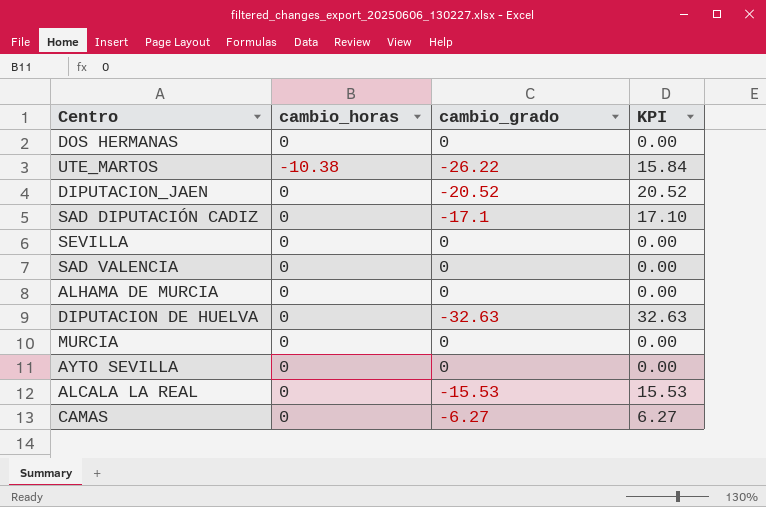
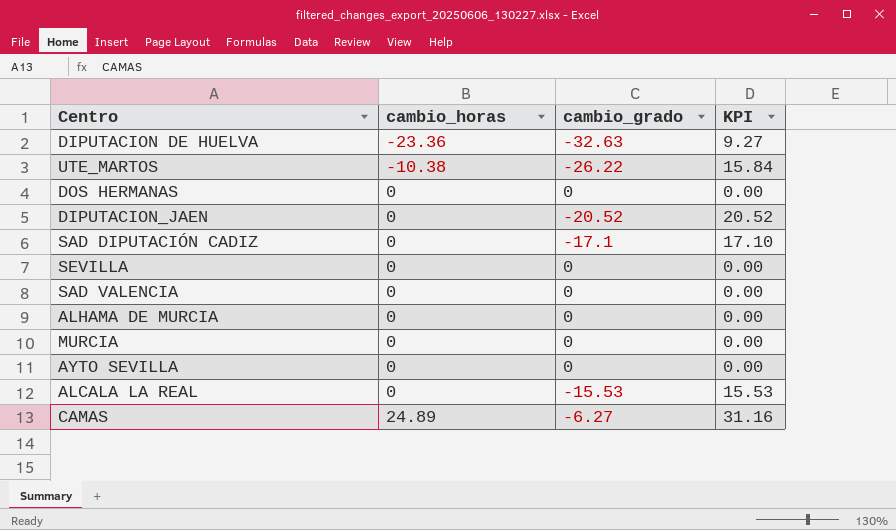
row order: none -> cambio_horas ascending
DIPUTACION DE HUELVA | cambio_horas: 0 -> -23.36
DIPUTACION DE HUELVA | KPI: 32.63 -> 9.27
CAMAS | cambio_horas: 0 -> 24.89
CAMAS | KPI: 6.27 -> 31.16

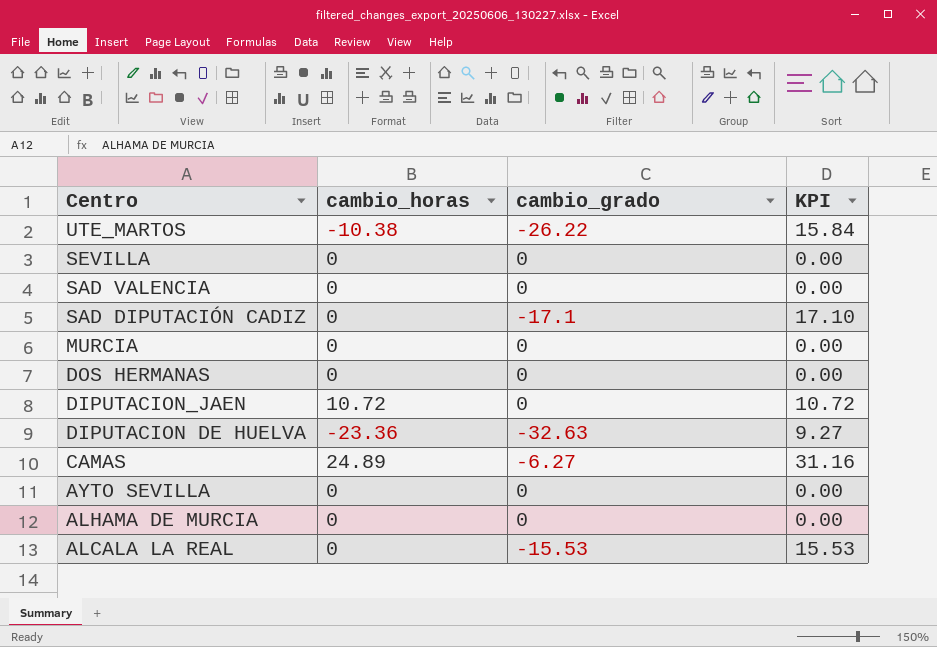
row order: cambio_horas ascending -> Centro descending
DIPUTACION_JAEN | cambio_horas: 0 -> 10.72
DIPUTACION_JAEN | cambio_grado: -20.52 -> 0
DIPUTACION_JAEN | KPI: 20.52 -> 10.72

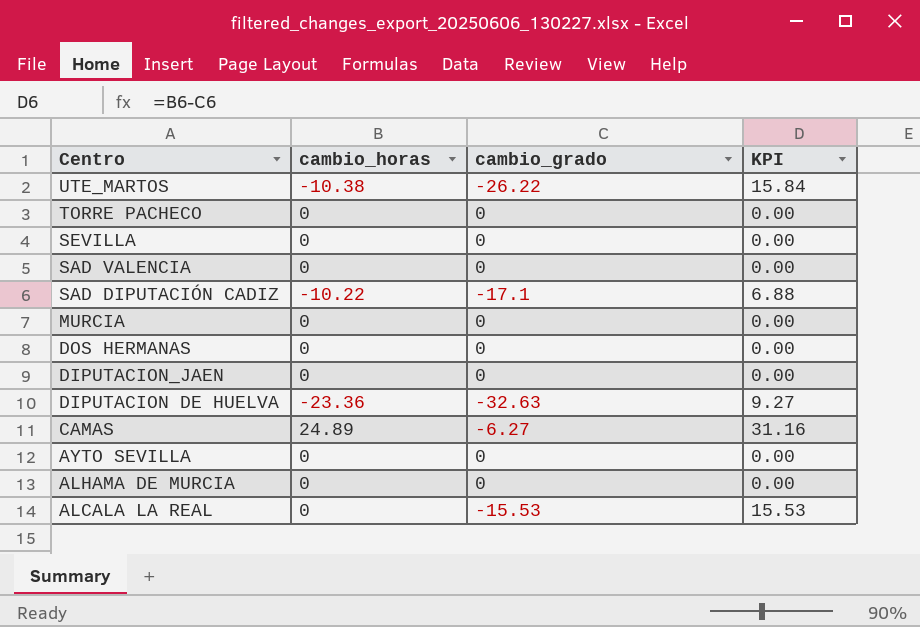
row TORRE PACHECO: none -> 0 | 0 | 0.00
SAD DIPUTACIÓN CADIZ | cambio_horas: 0 -> -10.22
SAD DIPUTACIÓN CADIZ | KPI: 17.10 -> 6.88
DIPUTACION_JAEN | cambio_horas: 10.72 -> 0
DIPUTACION_JAEN | KPI: 10.72 -> 0.00

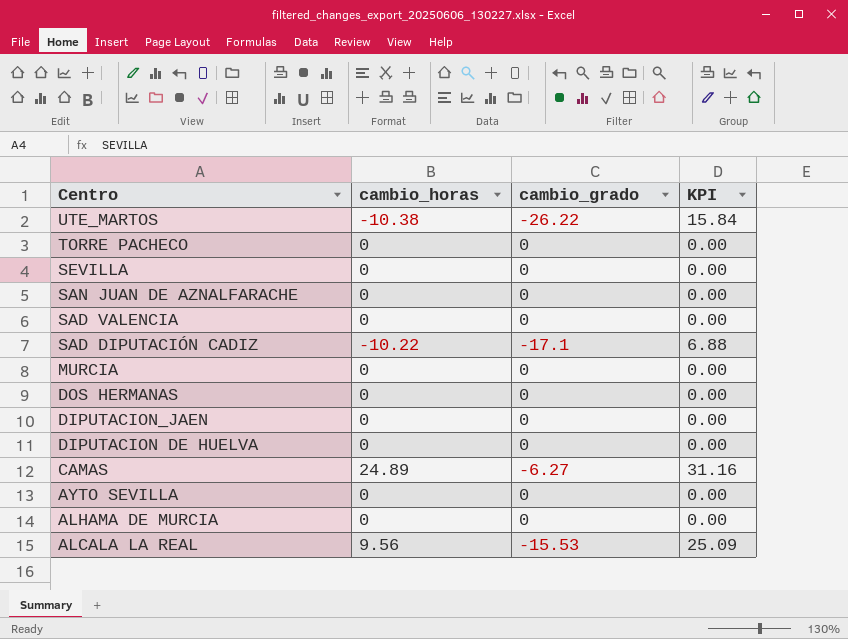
row SAN JUAN DE AZNALFARACHE: none -> 0 | 0 | 0.00
DIPUTACION DE HUELVA | cambio_horas: -23.36 -> 0
DIPUTACION DE HUELVA | cambio_grado: -32.63 -> 0
DIPUTACION DE HUELVA | KPI: 9.27 -> 0.00
ALCALA LA REAL | cambio_horas: 0 -> 9.56
ALCALA LA REAL | KPI: 15.53 -> 25.09

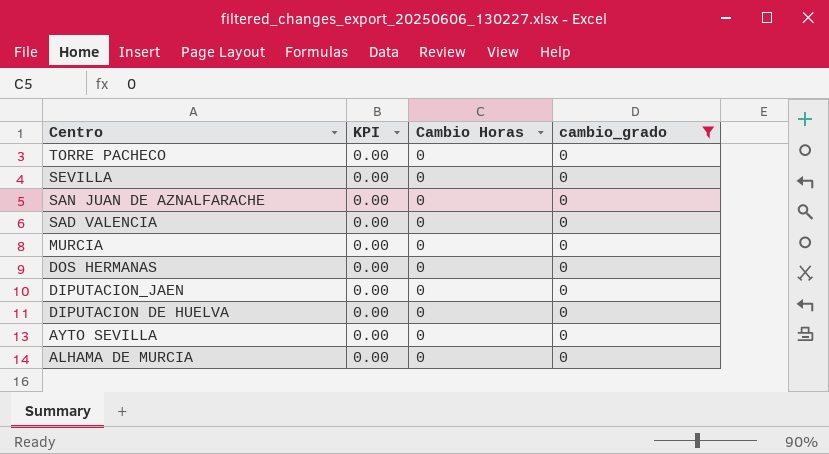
filter: none -> cambio_grado = 0
column KPI | position: 4 -> 2
column name: cambio_horas -> Cambio Horas

